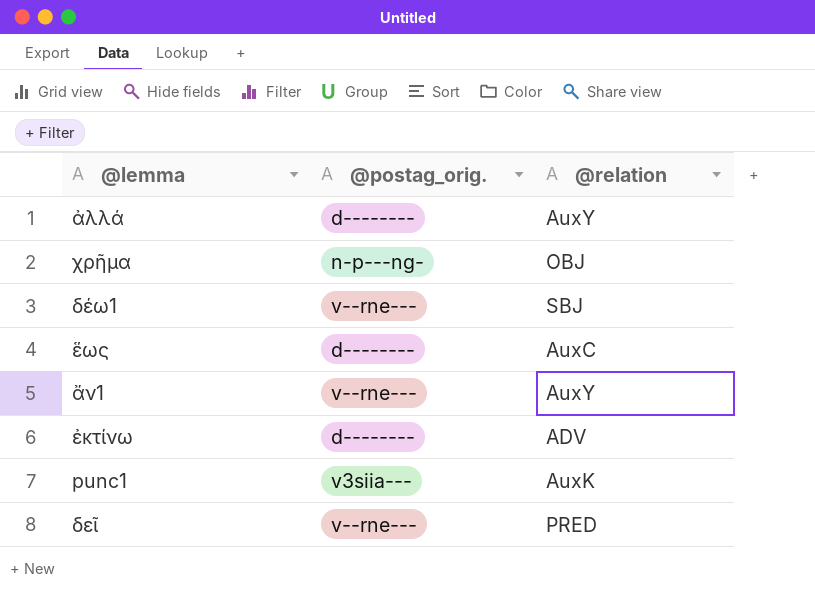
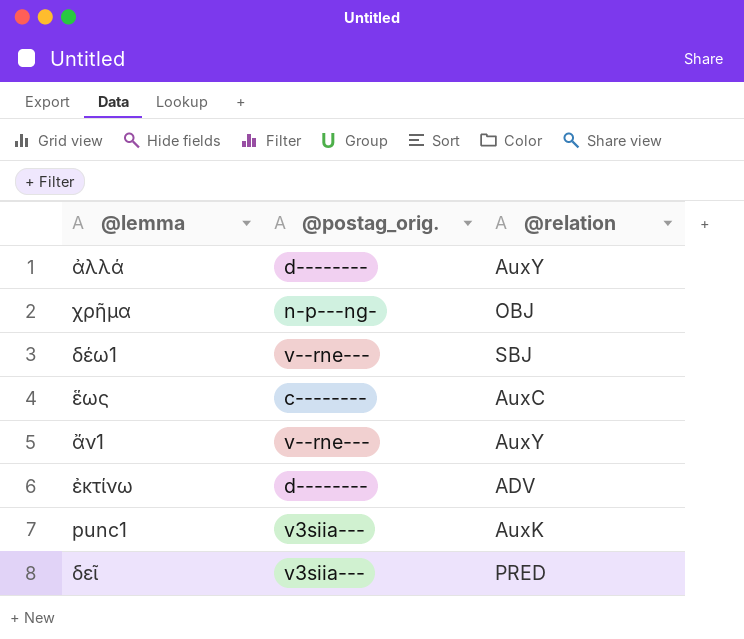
ἕως | @postag_orig.: d-------- -> c--------
δεῖ | @postag_orig.: v--rne--- -> v3siia---

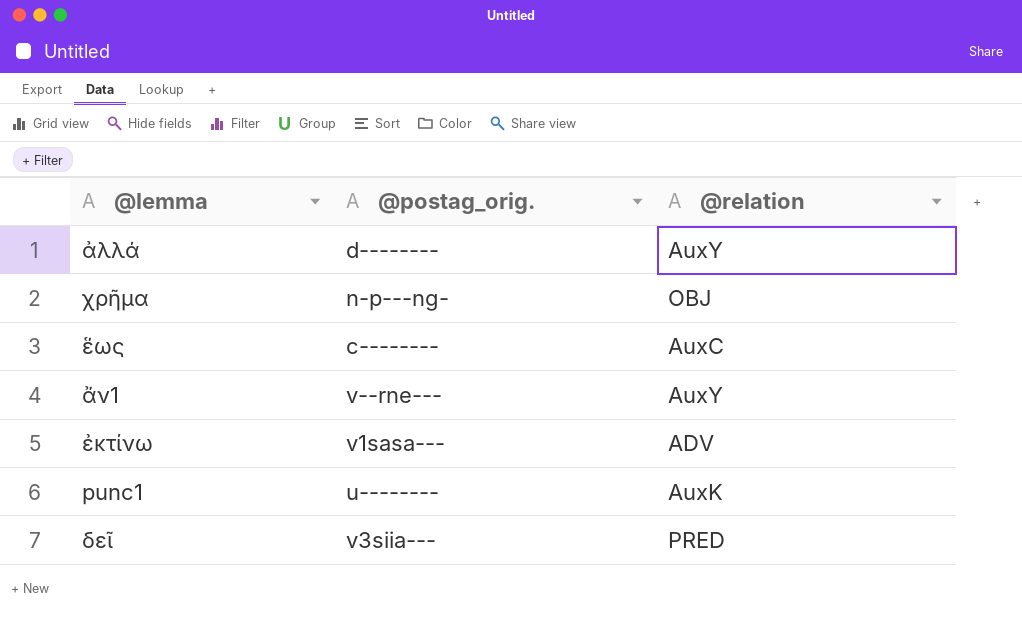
row δέω1: v--rne--- | SBJ -> none
ἐκτίνω | @postag_orig.: d-------- -> v1sasa---
punc1 | @postag_orig.: v3siia--- -> u--------

